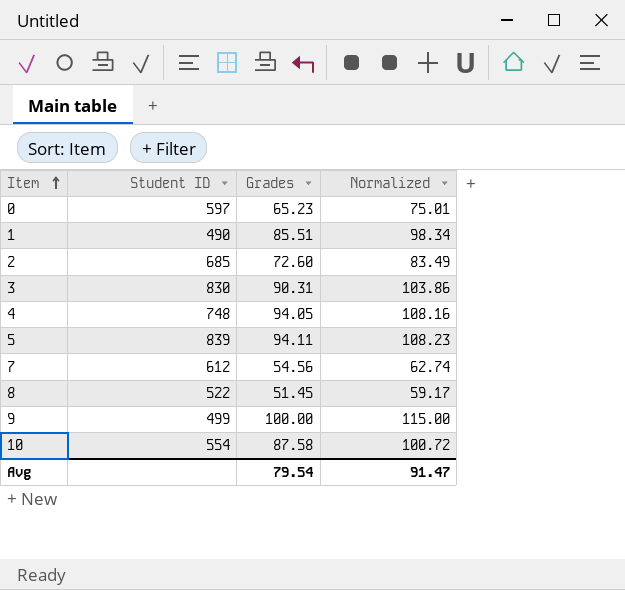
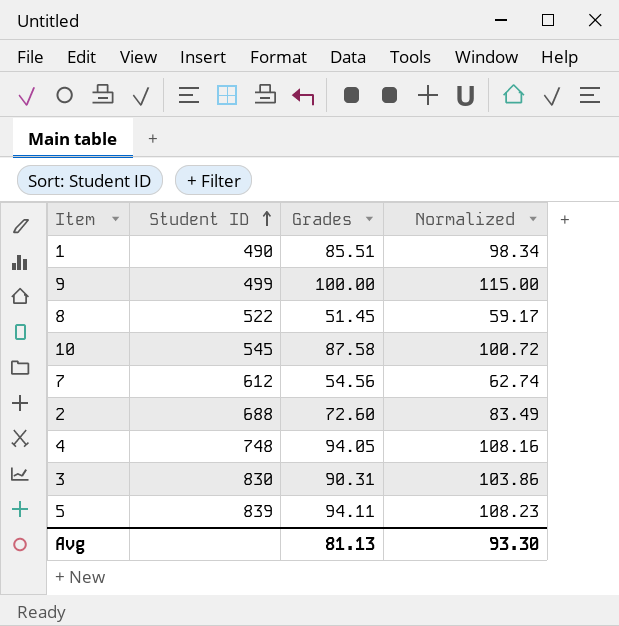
row order: Item ascending -> Student ID ascending
row 0: 597 | 65.23 | 75.01 -> none
10 | Student ID: 554 -> 545
2 | Student ID: 685 -> 688
Avg | Grades: 79.54 -> 81.13
Avg | Normalized: 91.47 -> 93.30

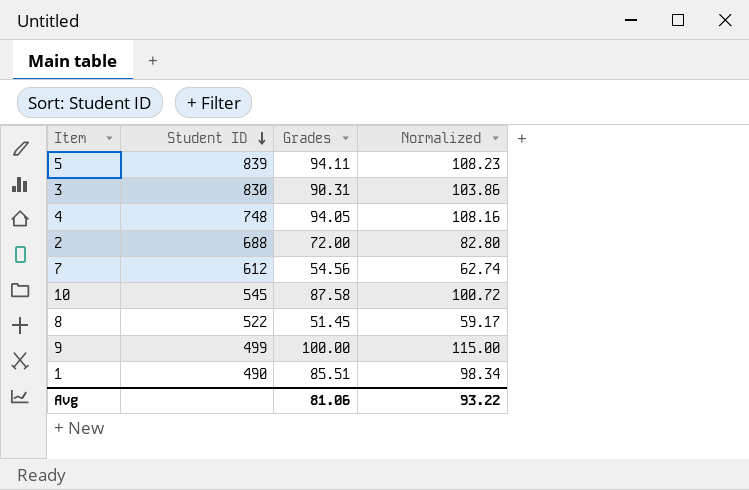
row order: Student ID ascending -> Student ID descending
2 | Grades: 72.60 -> 72.00
2 | Normalized: 83.49 -> 82.80
Avg | Grades: 81.13 -> 81.06
Avg | Normalized: 93.30 -> 93.22

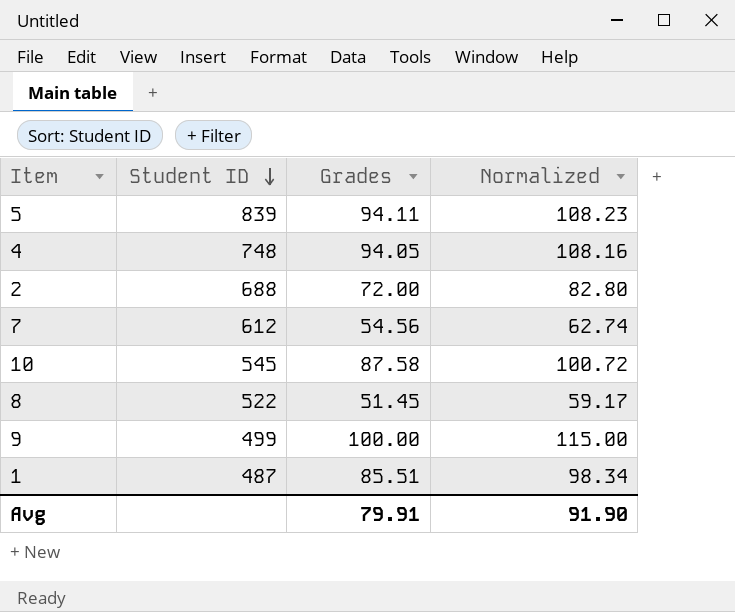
row 3: 830 | 90.31 | 103.86 -> none
1 | Student ID: 490 -> 487
Avg | Grades: 81.06 -> 79.91
Avg | Normalized: 93.22 -> 91.90

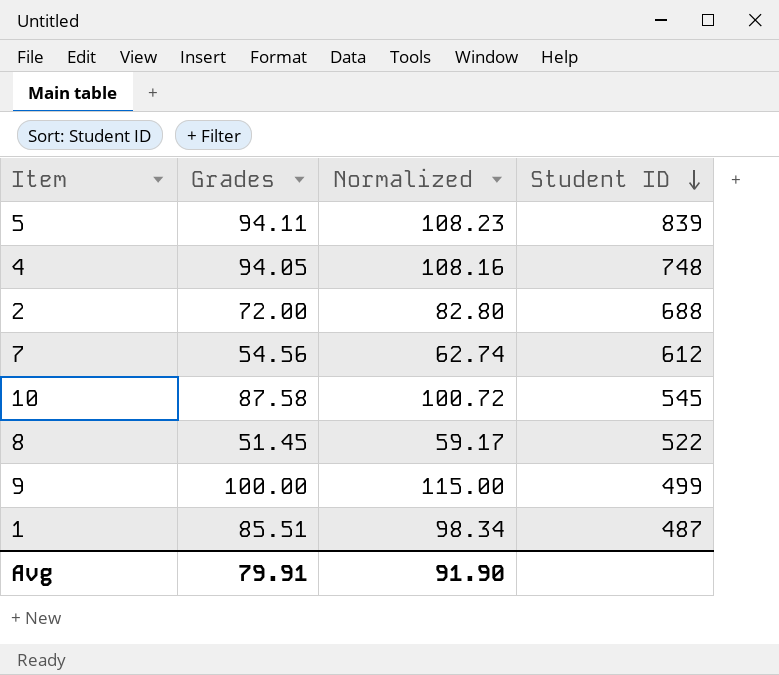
column Student ID | position: 2 -> 4

